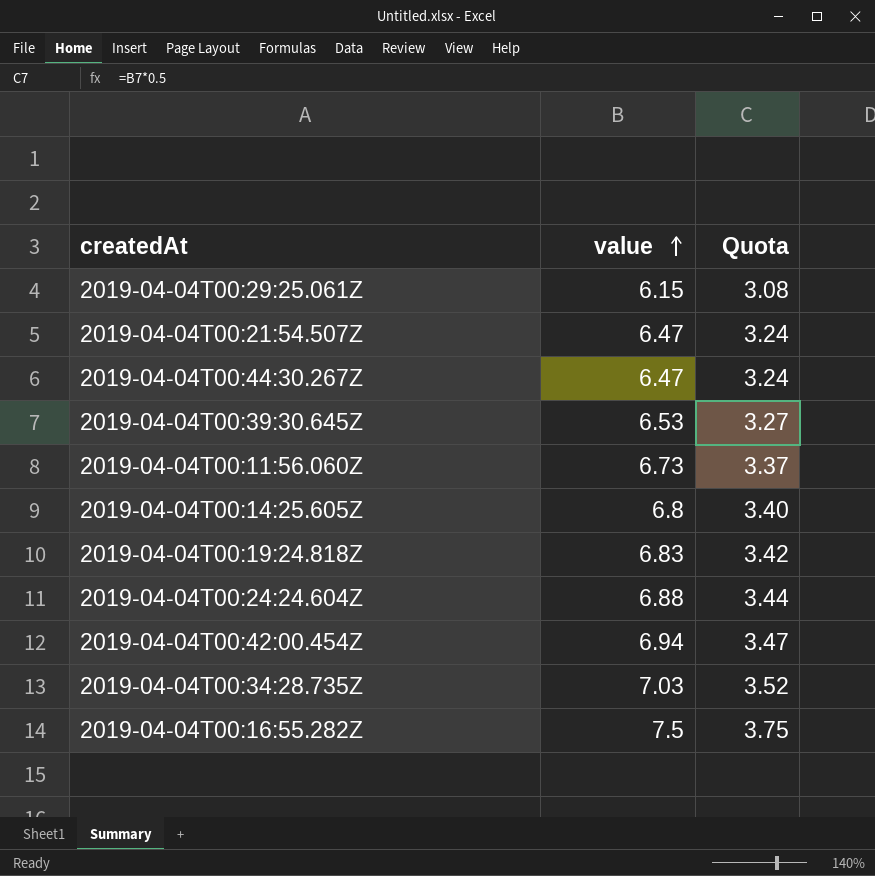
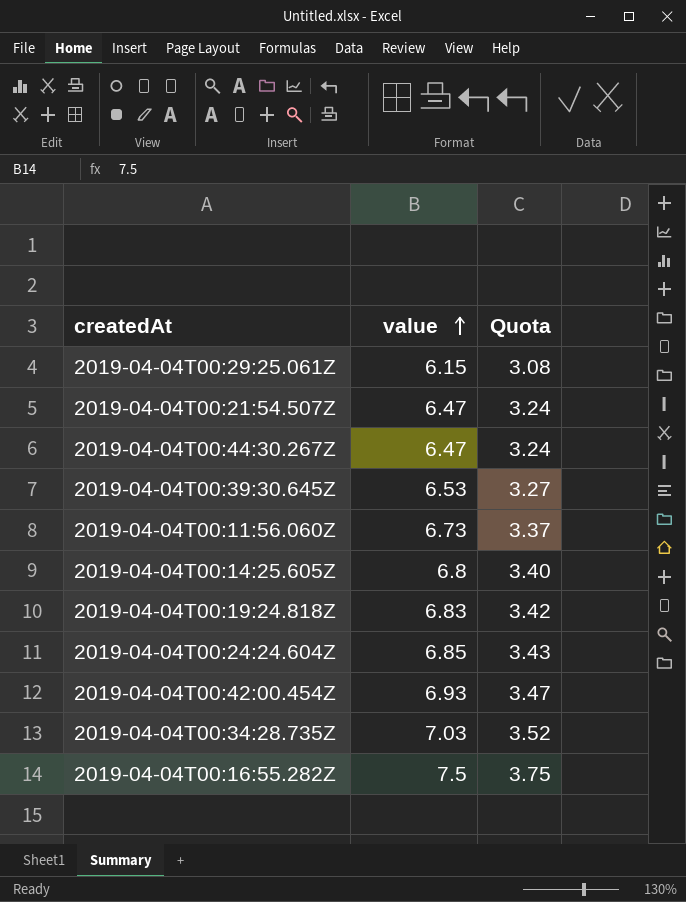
2019-04-04T00:24:24.604Z | value: 6.88 -> 6.85
2019-04-04T00:24:24.604Z | Quota: 3.44 -> 3.43
2019-04-04T00:42:00.454Z | value: 6.94 -> 6.93

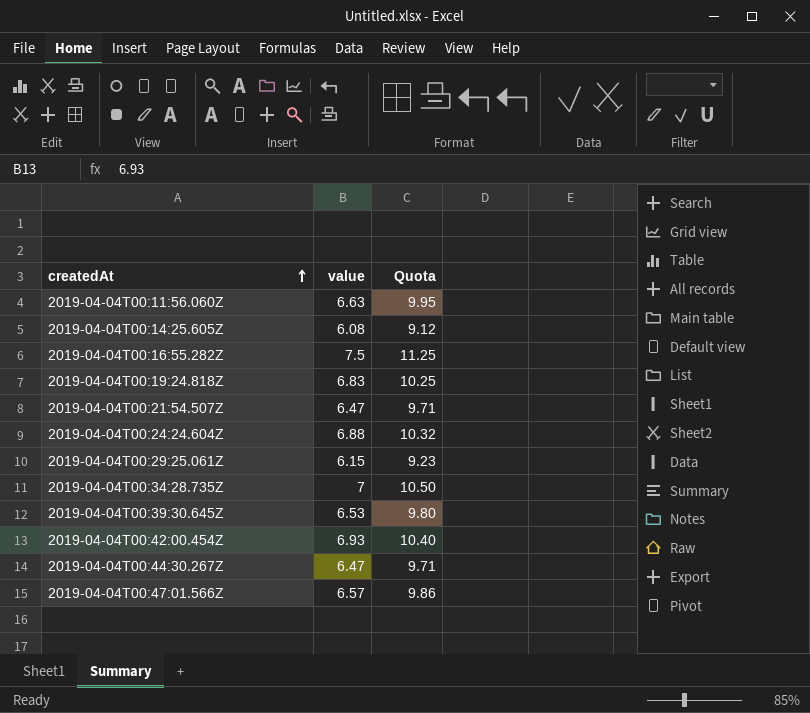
row order: value ascending -> createdAt ascending
column Quota | formula: [value] * 0.5 -> [value] * 1.5
2019-04-04T00:11:56.060Z | value: 6.73 -> 6.63
2019-04-04T00:14:25.605Z | value: 6.8 -> 6.08
2019-04-04T00:24:24.604Z | value: 6.85 -> 6.88
2019-04-04T00:34:28.735Z | value: 7.03 -> 7
row 2019-04-04T00:47:01.566Z: none -> 6.57 | 9.86

